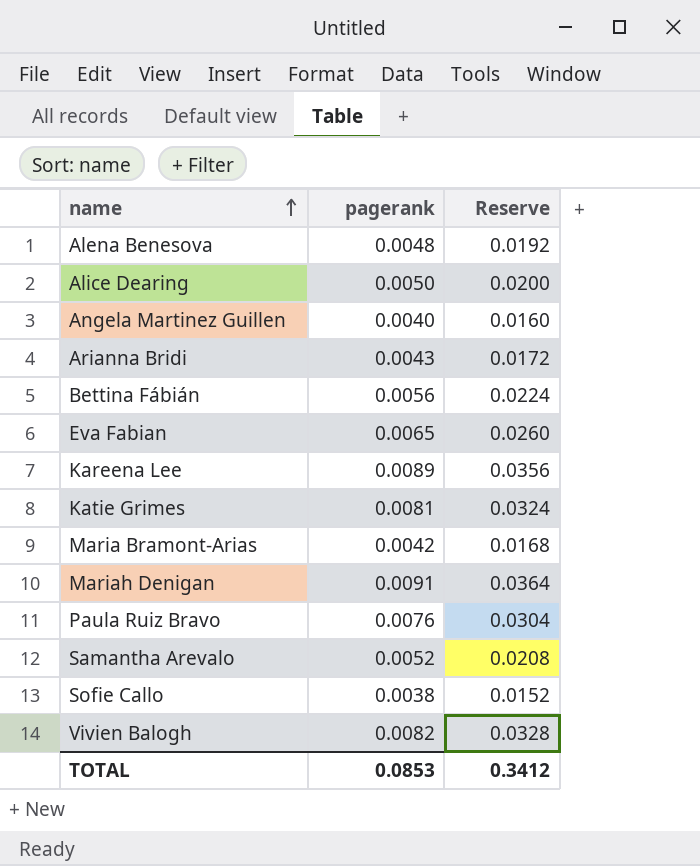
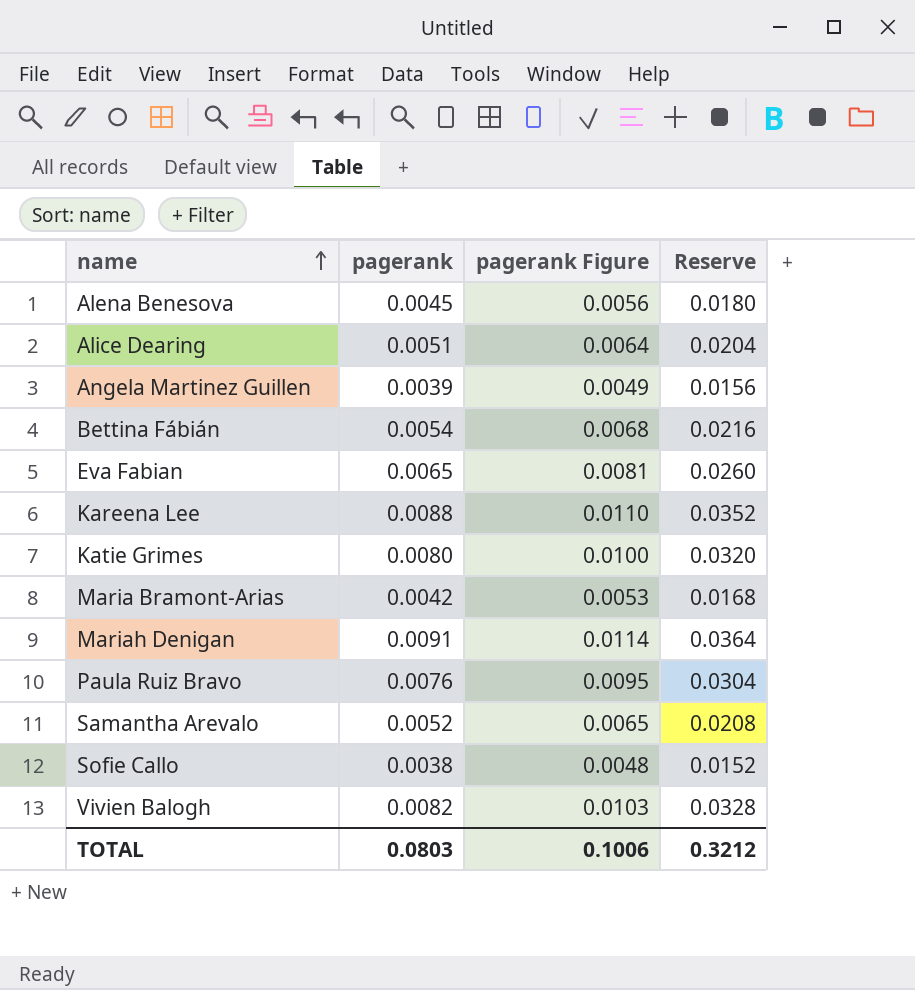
column pagerank Figure | formula: none -> [pagerank] * 1.25
row Arianna Bridi: 0.0043 | 0.0172 -> none
Alena Benesova | pagerank: 0.0048 -> 0.0045
Alena Benesova | Reserve: 0.0192 -> 0.0180
Alice Dearing | pagerank: 0.0050 -> 0.0051
Alice Dearing | Reserve: 0.0200 -> 0.0204
Angela Martinez Guillen | pagerank: 0.0040 -> 0.0039
Angela Martinez Guillen | Reserve: 0.0160 -> 0.0156
Bettina Fábián | pagerank: 0.0056 -> 0.0054
Bettina Fábián | Reserve: 0.0224 -> 0.0216
Kareena Lee | pagerank: 0.0089 -> 0.0088
Kareena Lee | Reserve: 0.0356 -> 0.0352
Katie Grimes | pagerank: 0.0081 -> 0.0080
Katie Grimes | Reserve: 0.0324 -> 0.0320
TOTAL | pagerank: 0.0853 -> 0.0803
TOTAL | Reserve: 0.3412 -> 0.3212

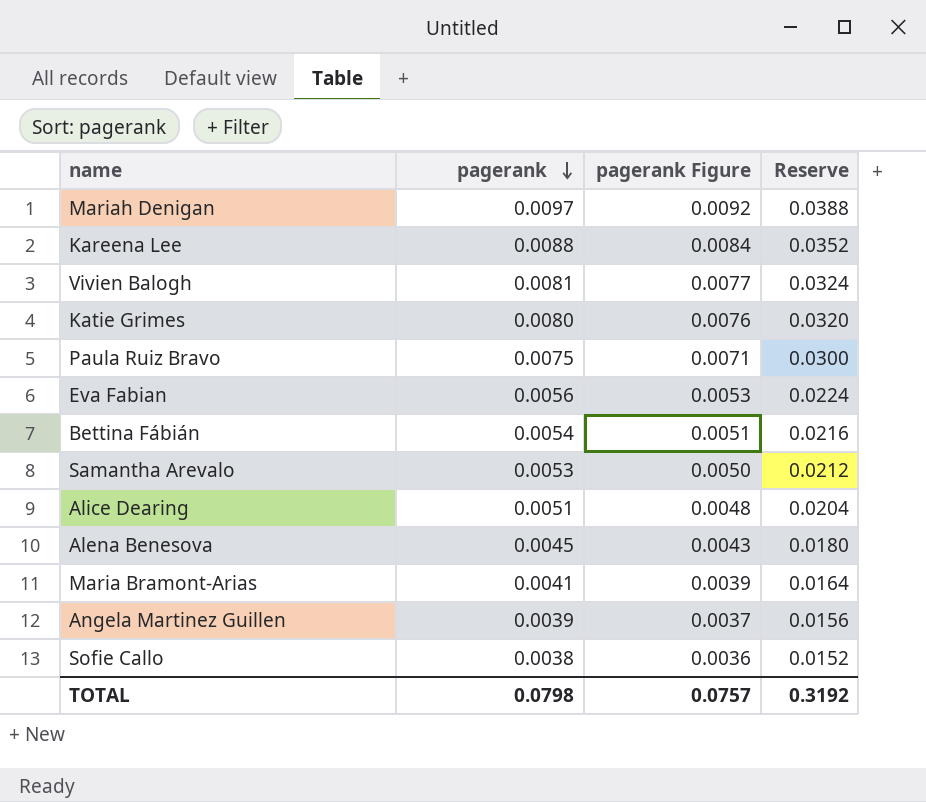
row order: name ascending -> pagerank descending
column pagerank Figure | formula: [pagerank] * 1.25 -> [pagerank] * 0.95
Mariah Denigan | pagerank: 0.0091 -> 0.0097
Mariah Denigan | Reserve: 0.0364 -> 0.0388
Vivien Balogh | pagerank: 0.0082 -> 0.0081
Vivien Balogh | Reserve: 0.0328 -> 0.0324
Paula Ruiz Bravo | pagerank: 0.0076 -> 0.0075
Paula Ruiz Bravo | Reserve: 0.0304 -> 0.0300
Eva Fabian | pagerank: 0.0065 -> 0.0056
Eva Fabian | Reserve: 0.0260 -> 0.0224
Samantha Arevalo | pagerank: 0.0052 -> 0.0053
Samantha Arevalo | Reserve: 0.0208 -> 0.0212
Maria Bramont-Arias | pagerank: 0.0042 -> 0.0041
Maria Bramont-Arias | Reserve: 0.0168 -> 0.0164
TOTAL | pagerank: 0.0803 -> 0.0798
TOTAL | pagerank Figure: 0.1006 -> 0.0757
TOTAL | Reserve: 0.3212 -> 0.3192

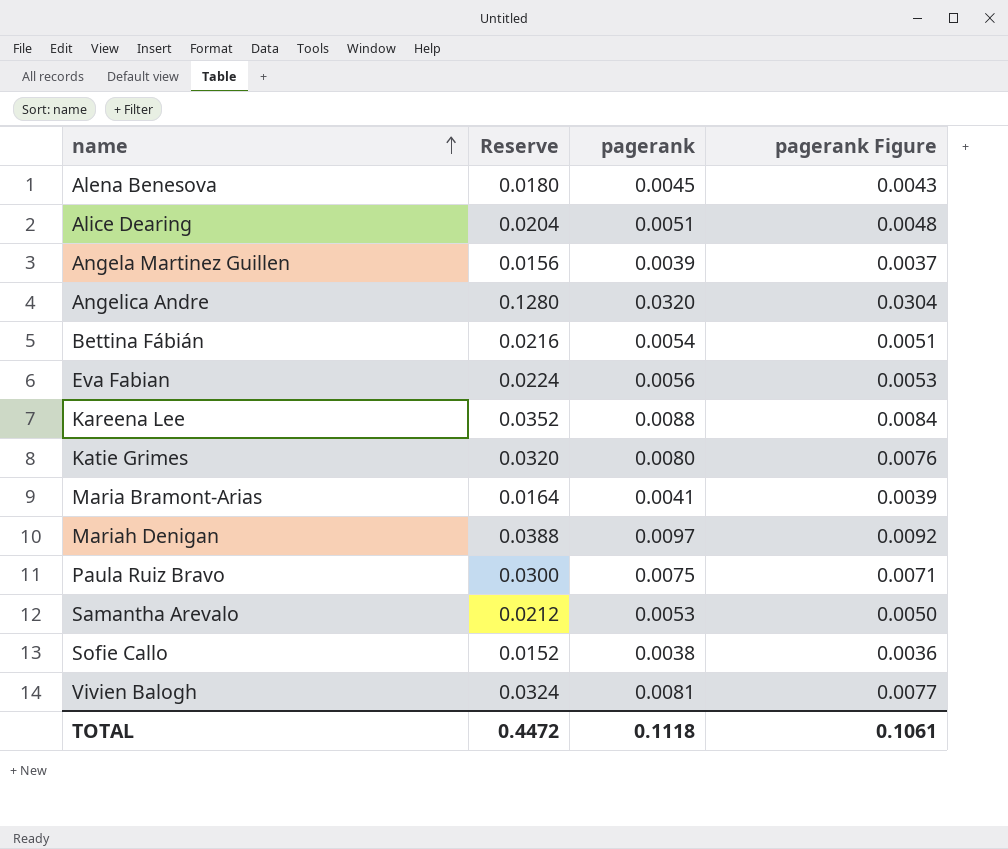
row order: pagerank descending -> name ascending
column Reserve | position: 4 -> 2
row Angelica Andre: none -> 0.1280 | 0.0320 | 0.0304
TOTAL | Reserve: 0.3192 -> 0.4472
TOTAL | pagerank: 0.0798 -> 0.1118
TOTAL | pagerank Figure: 0.0757 -> 0.1061

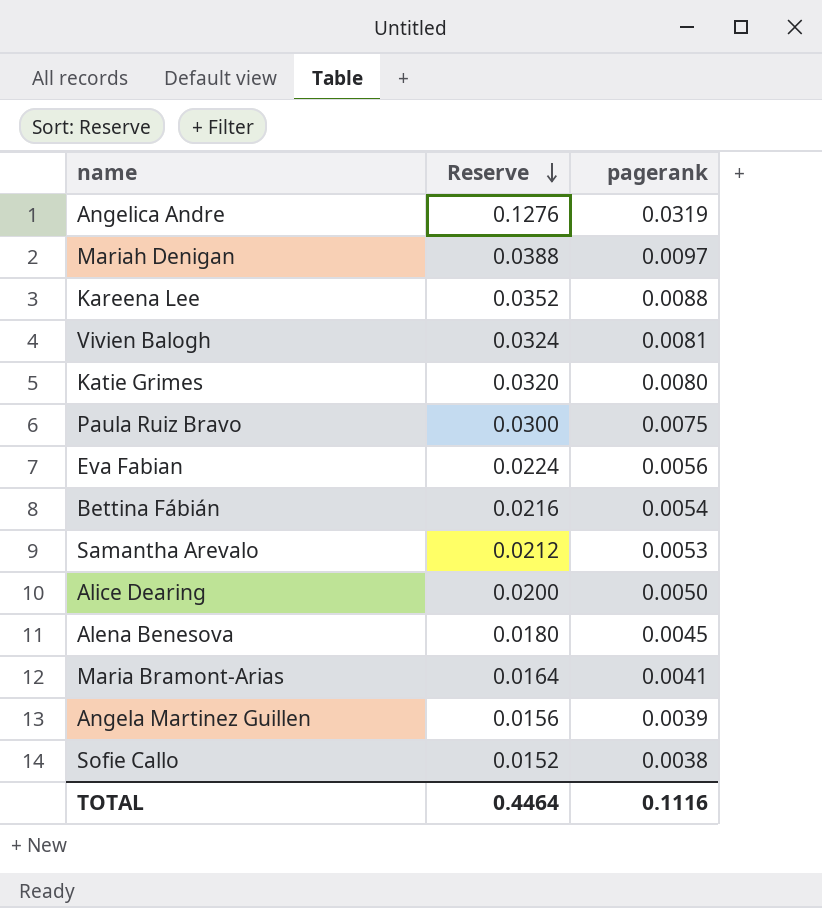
row order: name ascending -> Reserve descending
column pagerank Figure | formula: [pagerank] * 0.95 -> none
Angelica Andre | Reserve: 0.1280 -> 0.1276
Angelica Andre | pagerank: 0.0320 -> 0.0319
Alice Dearing | Reserve: 0.0204 -> 0.0200
Alice Dearing | pagerank: 0.0051 -> 0.0050
TOTAL | Reserve: 0.4472 -> 0.4464
TOTAL | pagerank: 0.1118 -> 0.1116

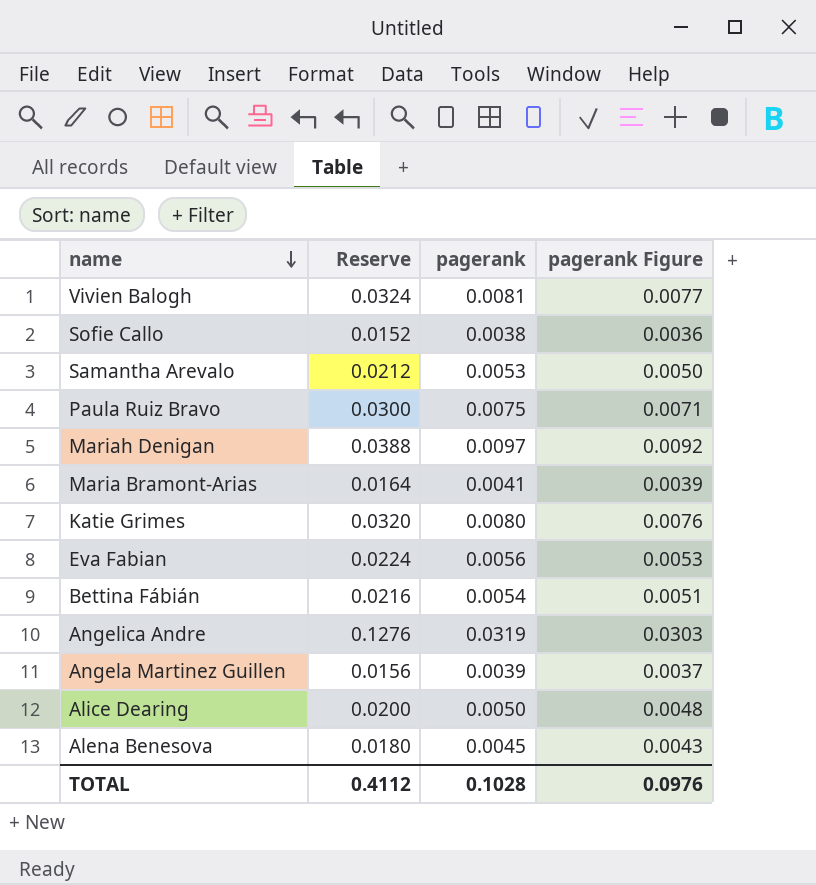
row order: Reserve descending -> name descending
column pagerank Figure | formula: none -> [pagerank] * 0.95
row Kareena Lee: 0.0352 | 0.0088 -> none
TOTAL | Reserve: 0.4464 -> 0.4112
TOTAL | pagerank: 0.1116 -> 0.1028

